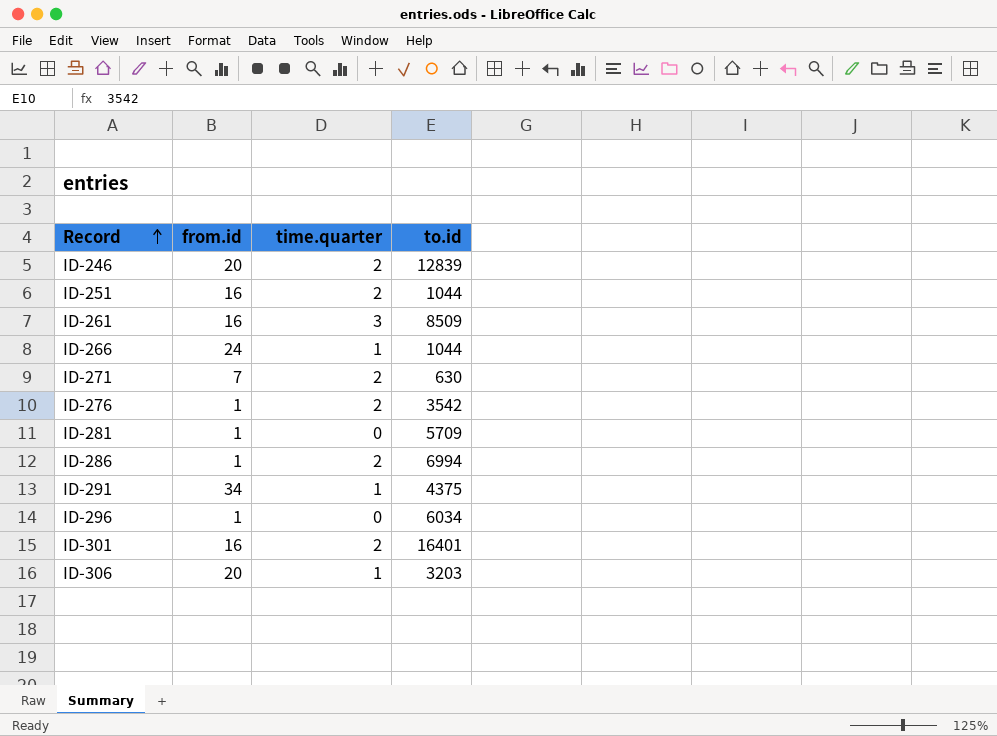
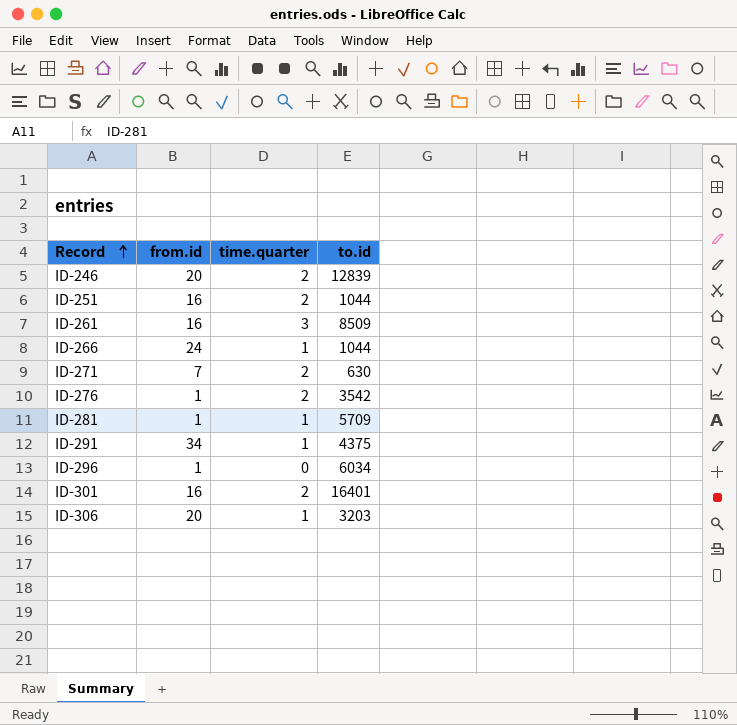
row ID-286: 1 | 2 | 6994 -> none
ID-281 | time.quarter: 0 -> 1

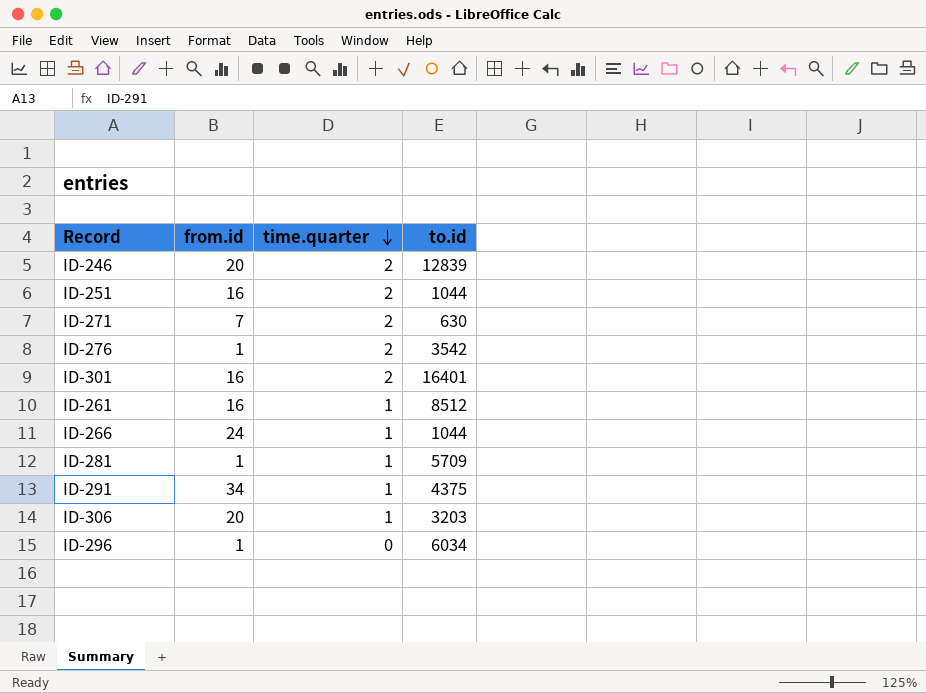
row order: Record ascending -> time.quarter descending
ID-261 | time.quarter: 3 -> 1
ID-261 | to.id: 8509 -> 8512

